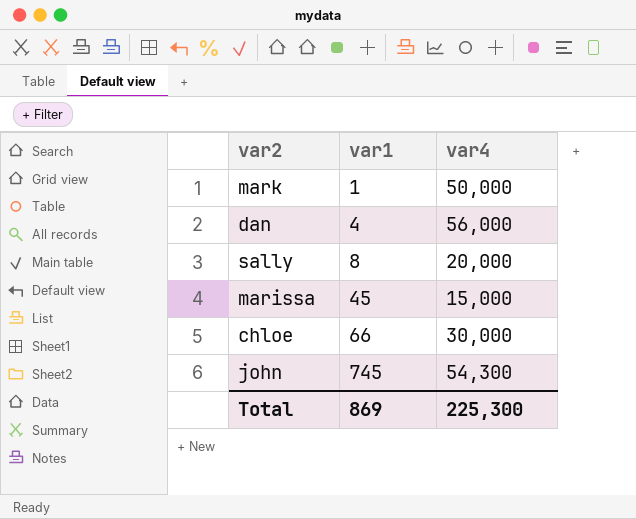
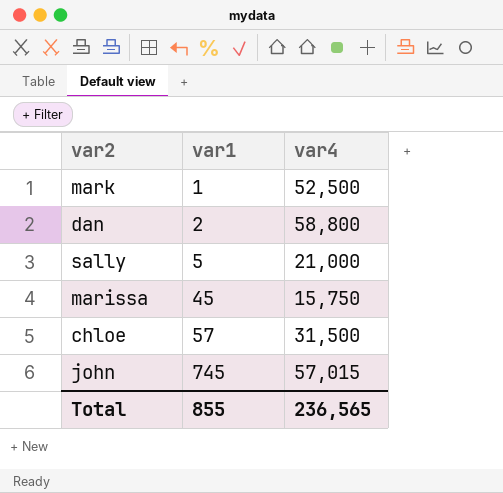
mark | var4: 50,000 -> 52,500
dan | var1: 4 -> 2
dan | var4: 56,000 -> 58,800
sally | var1: 8 -> 5
sally | var4: 20,000 -> 21,000
marissa | var4: 15,000 -> 15,750
chloe | var1: 66 -> 57
chloe | var4: 30,000 -> 31,500
john | var4: 54,300 -> 57,015
Total | var1: 869 -> 855
Total | var4: 225,300 -> 236,565

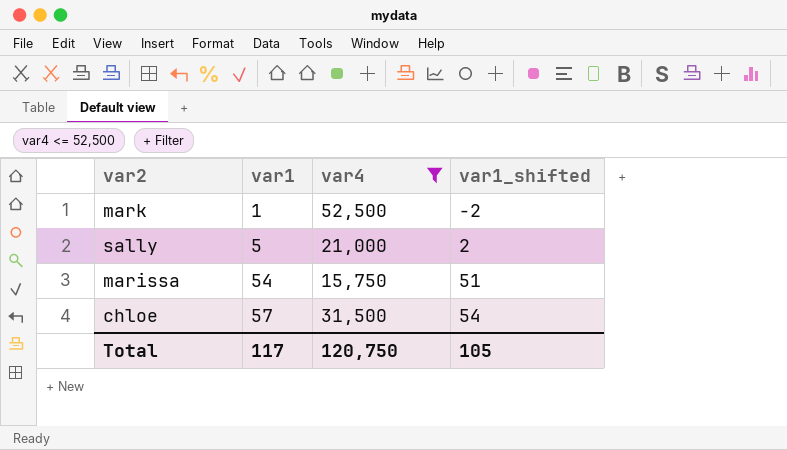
filter: none -> var4 <= 52,500
column var1_shifted | formula: none -> [var1] - 3
marissa | var1: 45 -> 54
Total | var1: 855 -> 117
Total | var4: 236,565 -> 120,750

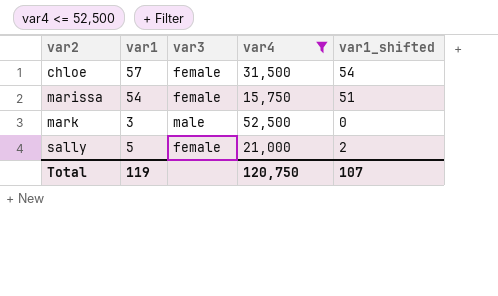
row order: var1 ascending -> var2 ascending
column var3 | position: none -> 3
mark | var1: 1 -> 3
mark | var1_shifted: -2 -> 0
Total | var1: 117 -> 119
Total | var1_shifted: 105 -> 107

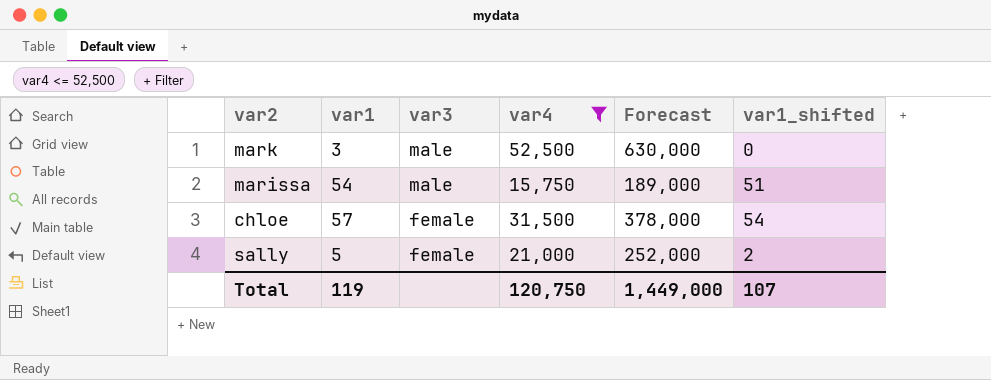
row order: var2 ascending -> var3 descending
column Forecast | formula: none -> [var4] * 12
marissa | var3: female -> male

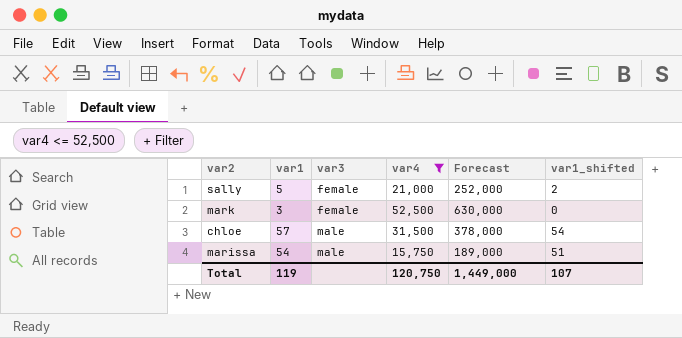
row order: var3 descending -> var3 ascending
mark | var3: male -> female
chloe | var3: female -> male

